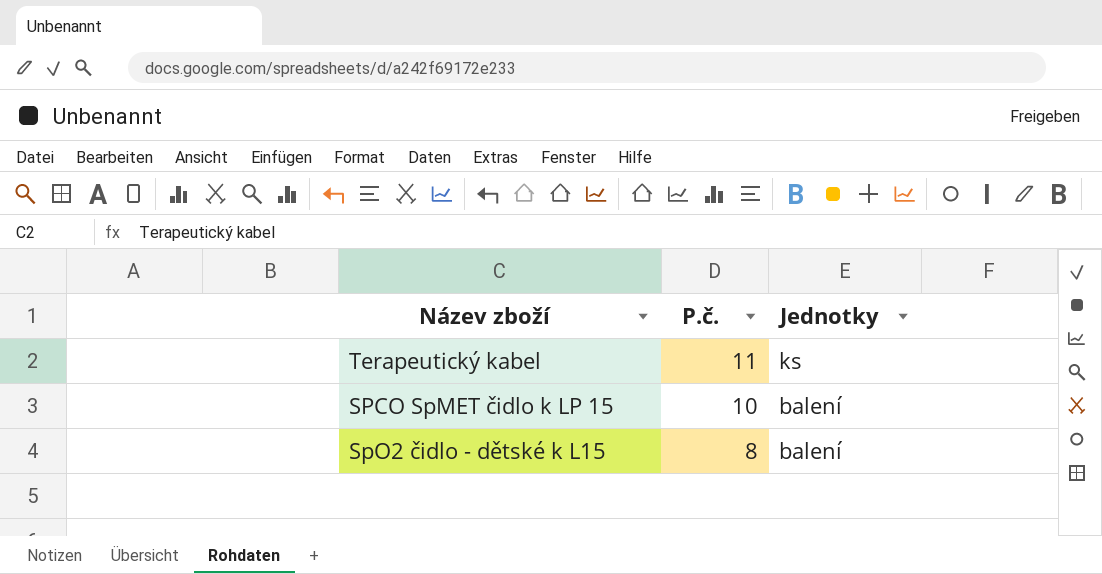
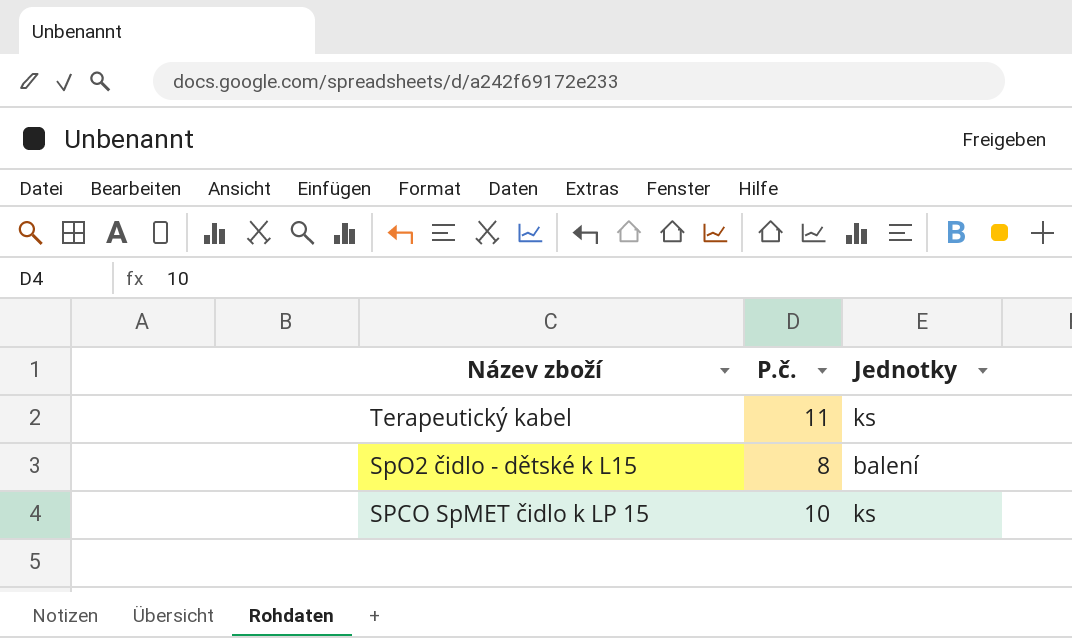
row order: P.č. descending -> Název zboží descending
SPCO SpMET čidlo k LP 15 | Jednotky: balení -> ks

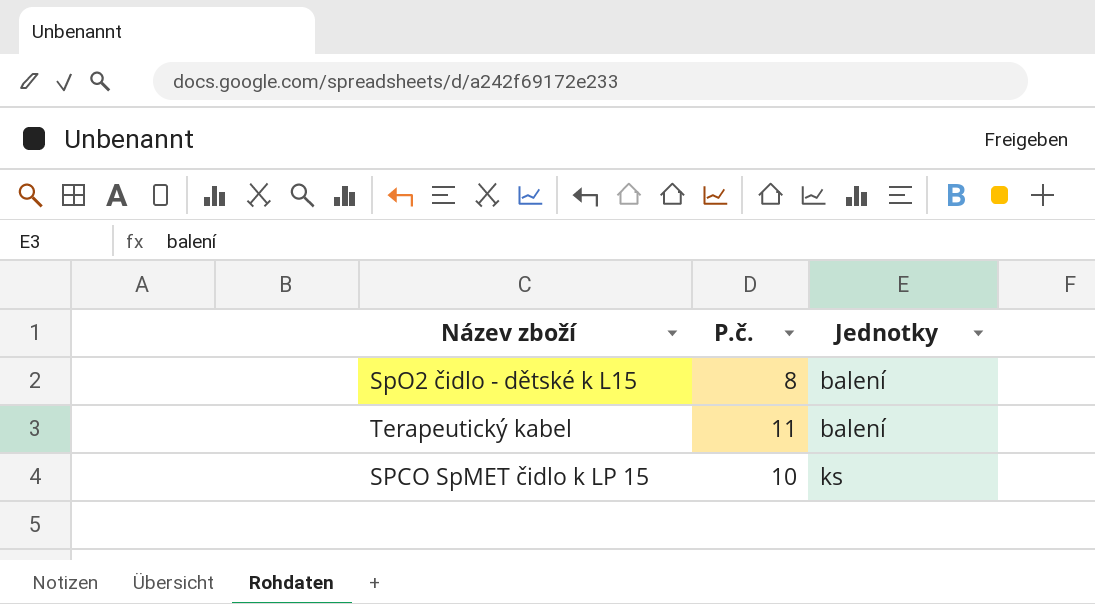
row order: Název zboží descending -> Jednotky ascending
Terapeutický kabel | Jednotky: ks -> balení

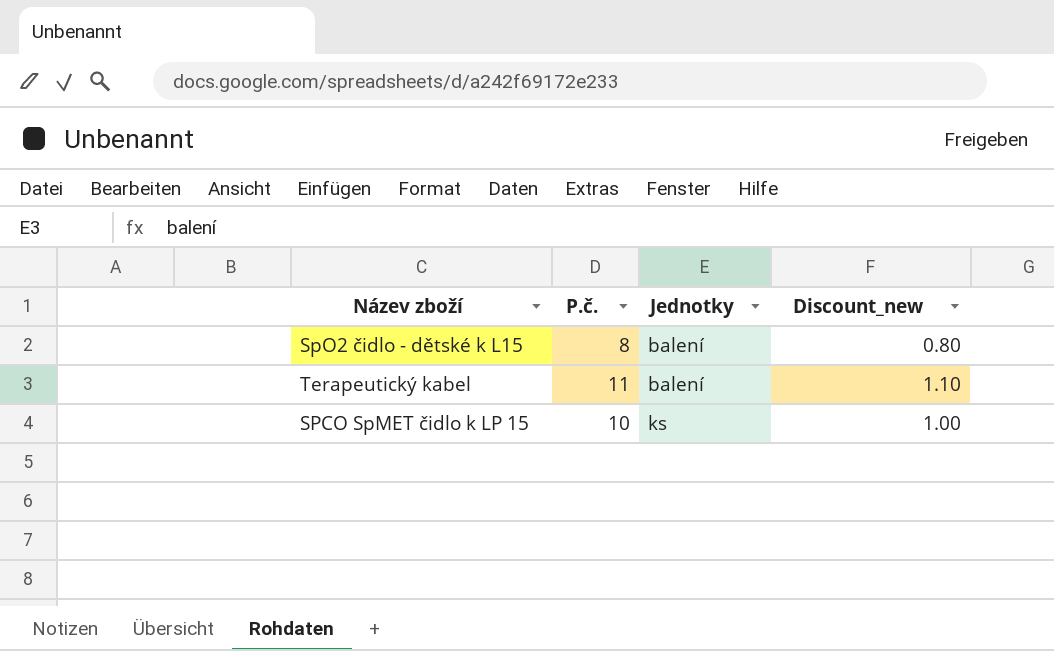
column Discount_new | formula: none -> [P.č.] * 0.1

